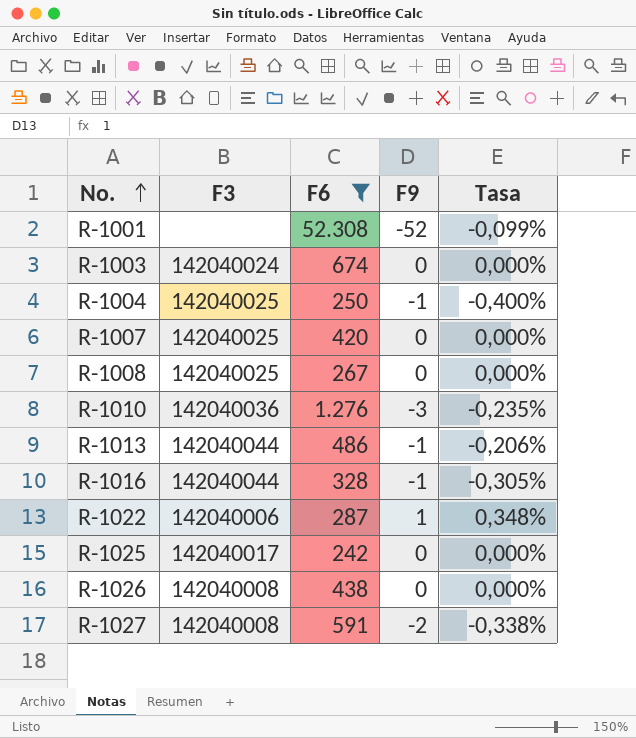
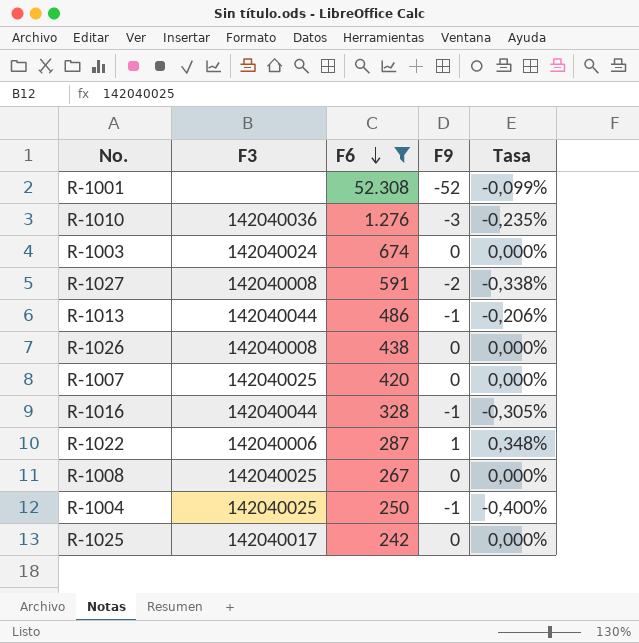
row order: No. ascending -> F6 descending

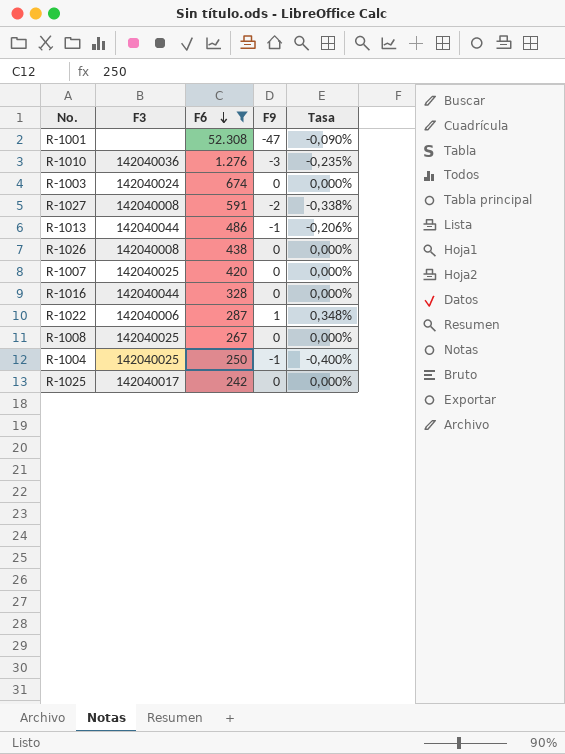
R-1001 | F9: -52 -> -47
R-1001 | Tasa: -0,099% -> -0,090%
R-1016 | F9: -1 -> 0
R-1016 | Tasa: -0,305% -> 0,000%

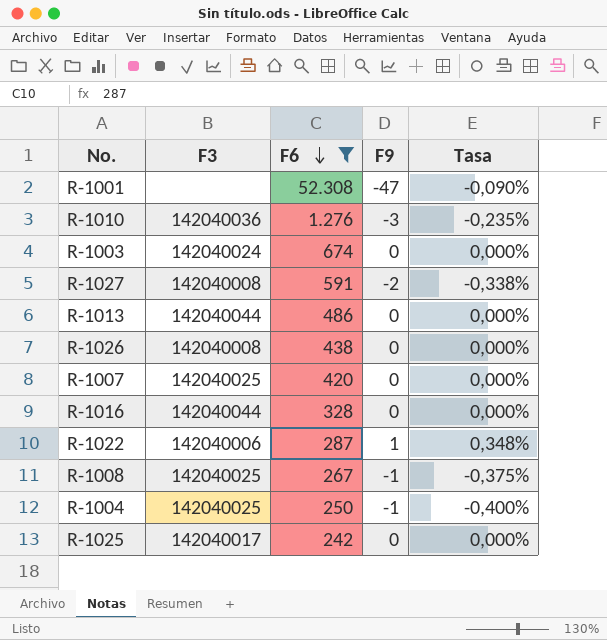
R-1013 | F9: -1 -> 0
R-1013 | Tasa: -0,206% -> 0,000%
R-1008 | F9: 0 -> -1
R-1008 | Tasa: 0,000% -> -0,375%

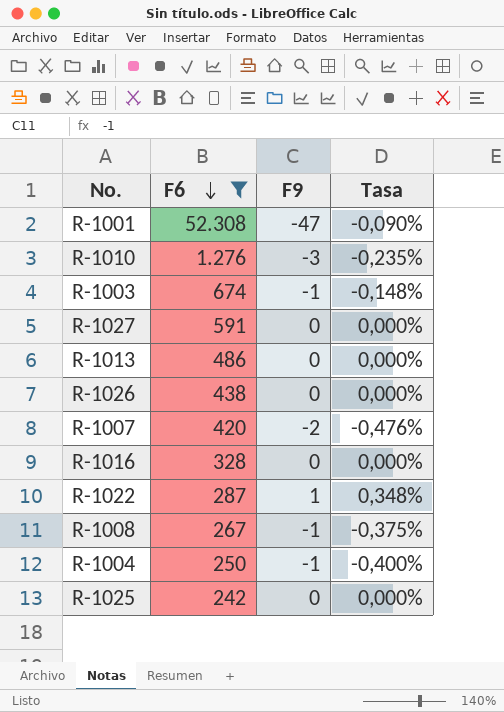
column F3 | position: 2 -> none
R-1003 | F9: 0 -> -1
R-1003 | Tasa: 0,000% -> -0,148%
R-1027 | F9: -2 -> 0
R-1027 | Tasa: -0,338% -> 0,000%
R-1007 | F9: 0 -> -2
R-1007 | Tasa: 0,000% -> -0,476%

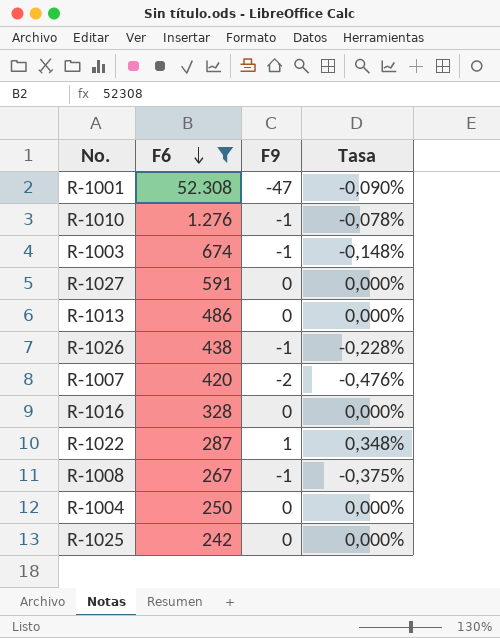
R-1010 | F9: -3 -> -1
R-1010 | Tasa: -0,235% -> -0,078%
R-1026 | F9: 0 -> -1
R-1026 | Tasa: 0,000% -> -0,228%
R-1004 | F9: -1 -> 0
R-1004 | Tasa: -0,400% -> 0,000%

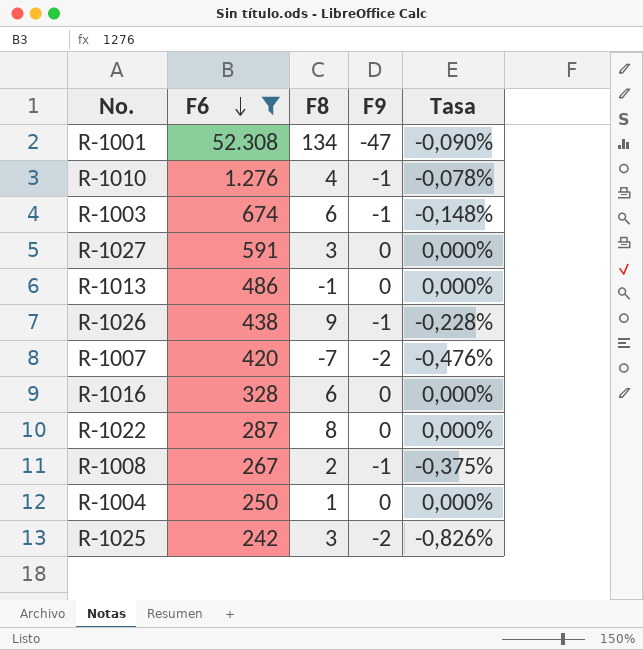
column F8 | position: none -> 3
R-1022 | F9: 1 -> 0
R-1022 | Tasa: 0,348% -> 0,000%
R-1025 | F9: 0 -> -2
R-1025 | Tasa: 0,000% -> -0,826%

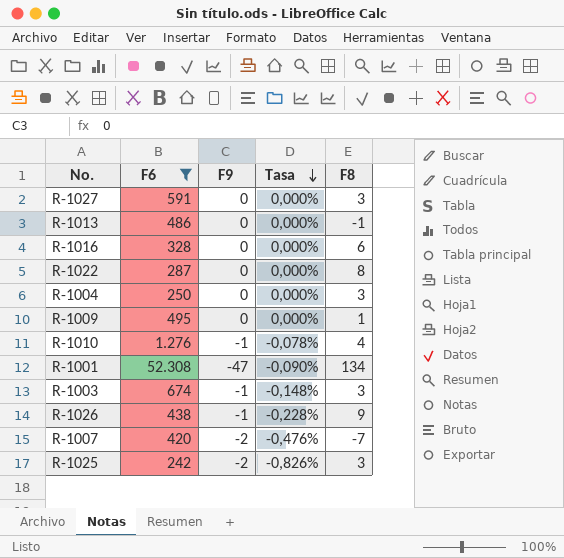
row order: F6 descending -> Tasa descending
column F8 | position: 3 -> 5
row R-1008: 267 | 2 | -1 | -0,375% -> none
R-1004 | F8: 1 -> 3
row R-1009: none -> 495 | 0 | 0,000% | 1
R-1003 | F8: 6 -> 3

